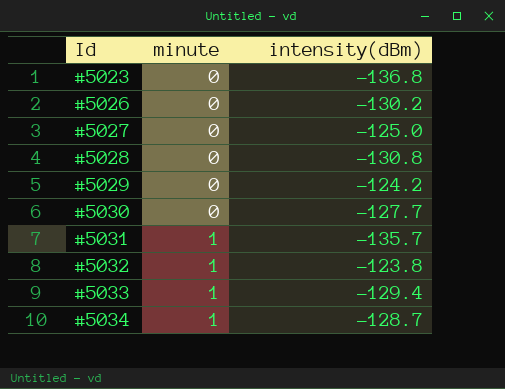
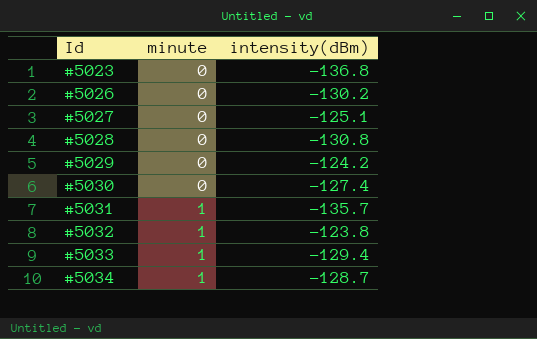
#5027 | intensity(dBm): -125.0 -> -125.1
#5030 | intensity(dBm): -127.7 -> -127.4

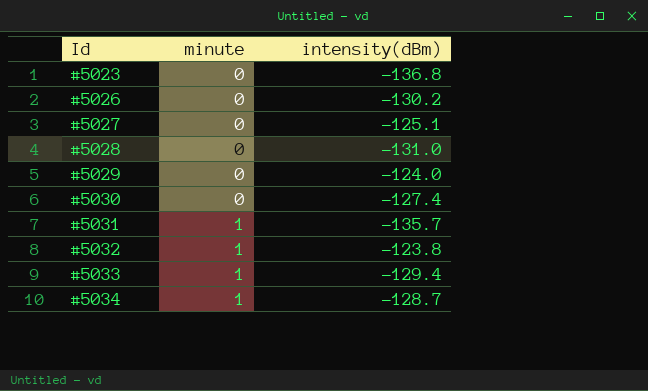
#5028 | intensity(dBm): -130.8 -> -131.0
#5029 | intensity(dBm): -124.2 -> -124.0

